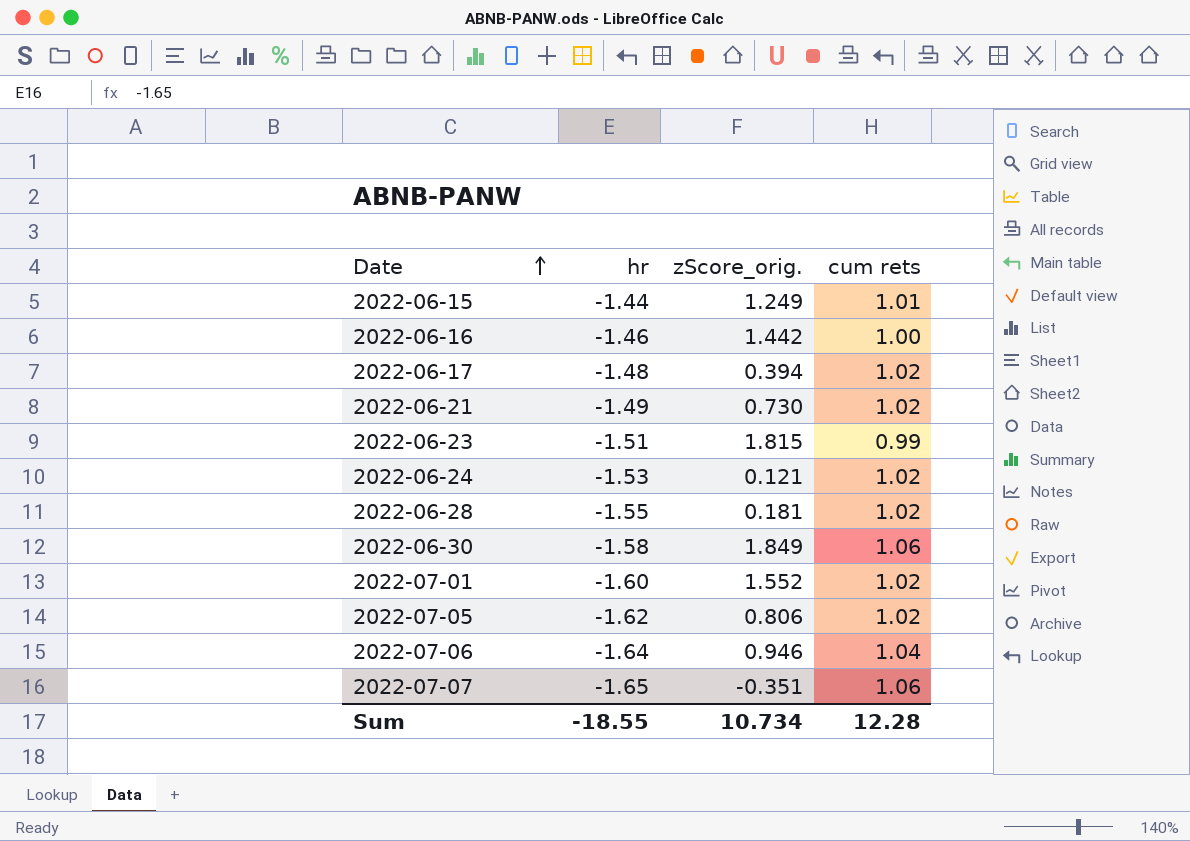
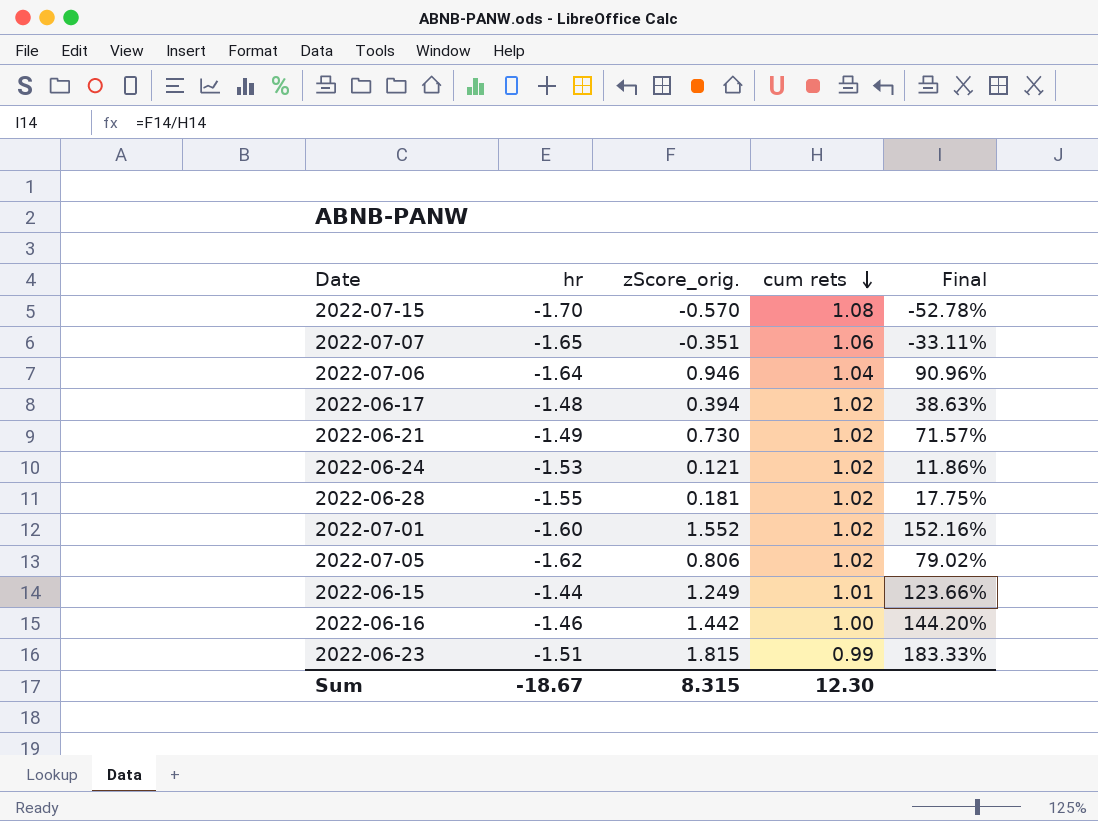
row order: Date ascending -> cum rets descending
column Final | formula: none -> [zScore_orig.] / [cum rets]
row 2022-06-30: -1.58 | 1.849 | 1.06 -> none
row 2022-07-15: none -> -1.70 | -0.570 | 1.08 | -52.78%
Sum | hr: -18.55 -> -18.67
Sum | zScore_orig.: 10.734 -> 8.315
Sum | cum rets: 12.28 -> 12.30

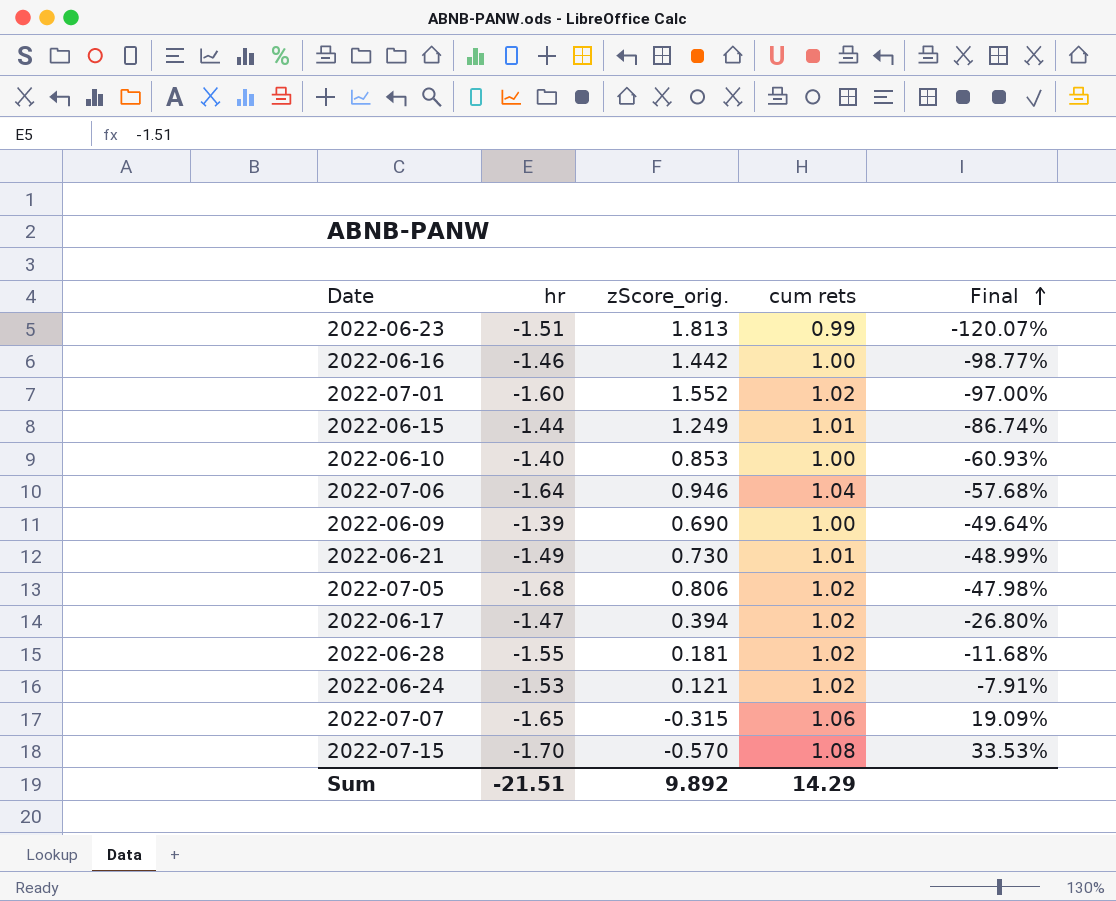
row order: cum rets descending -> Final ascending
column Final | formula: [zScore_orig.] / [cum rets] -> [zScore_orig.] / [hr]
2022-06-23 | zScore_orig.: 1.815 -> 1.813
row 2022-06-10: none -> -1.40 | 0.853 | 1.00 | -60.93%
row 2022-06-09: none -> -1.39 | 0.690 | 1.00 | -49.64%
2022-06-21 | cum rets: 1.02 -> 1.01
2022-07-05 | hr: -1.62 -> -1.68
2022-06-17 | hr: -1.48 -> -1.47
2022-07-07 | zScore_orig.: -0.351 -> -0.315
Sum | hr: -18.67 -> -21.51
Sum | zScore_orig.: 8.315 -> 9.892
Sum | cum rets: 12.30 -> 14.29

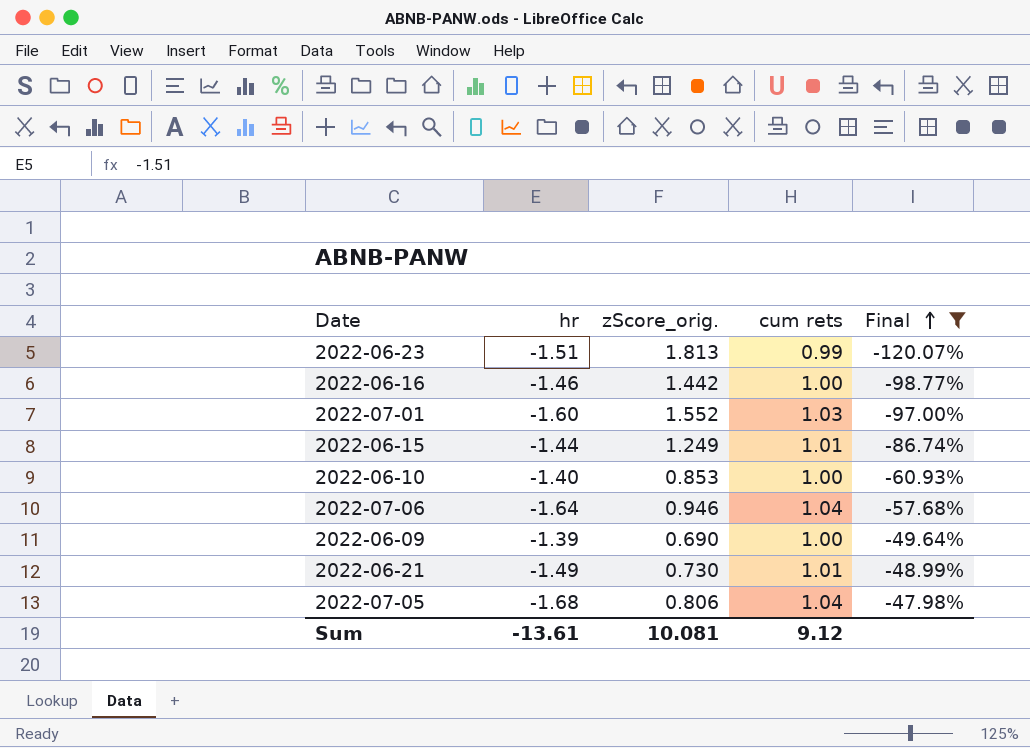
filter: none -> Final <= -47.98%
2022-07-01 | cum rets: 1.02 -> 1.03
2022-07-05 | cum rets: 1.02 -> 1.04
Sum | hr: -21.51 -> -13.61
Sum | zScore_orig.: 9.892 -> 10.081
Sum | cum rets: 14.29 -> 9.12

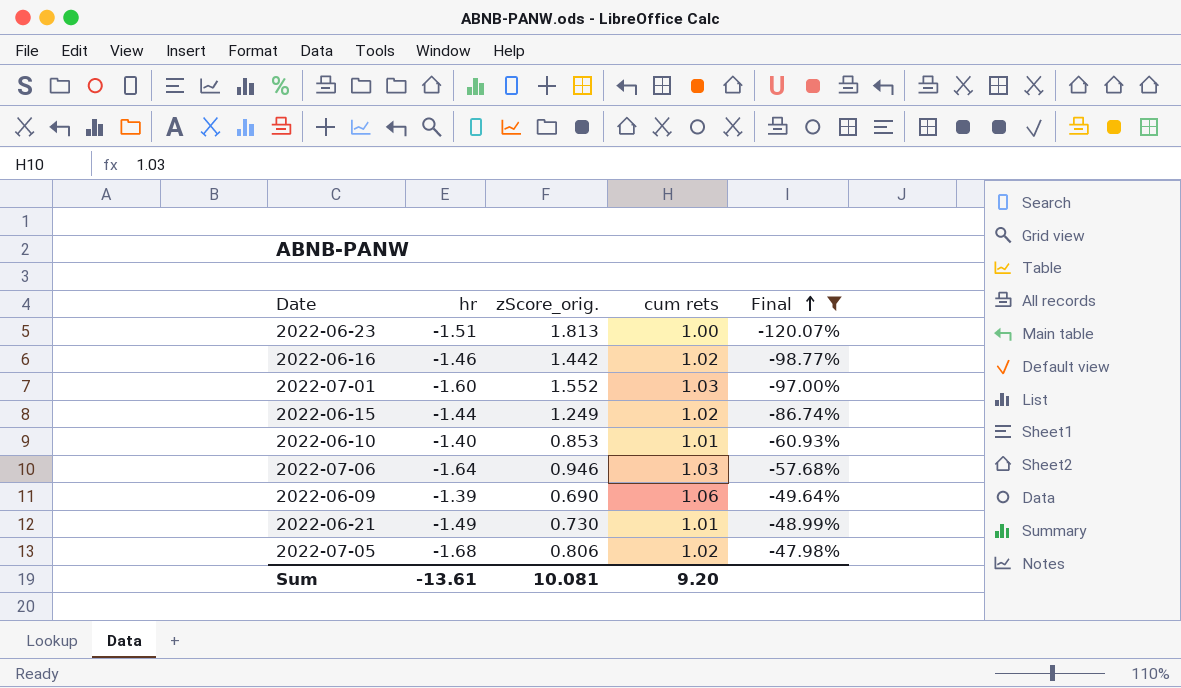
2022-06-23 | cum rets: 0.99 -> 1.00
2022-06-16 | cum rets: 1.00 -> 1.02
2022-06-15 | cum rets: 1.01 -> 1.02
2022-06-10 | cum rets: 1.00 -> 1.01
2022-07-06 | cum rets: 1.04 -> 1.03
2022-06-09 | cum rets: 1.00 -> 1.06
2022-07-05 | cum rets: 1.04 -> 1.02
Sum | cum rets: 9.12 -> 9.20

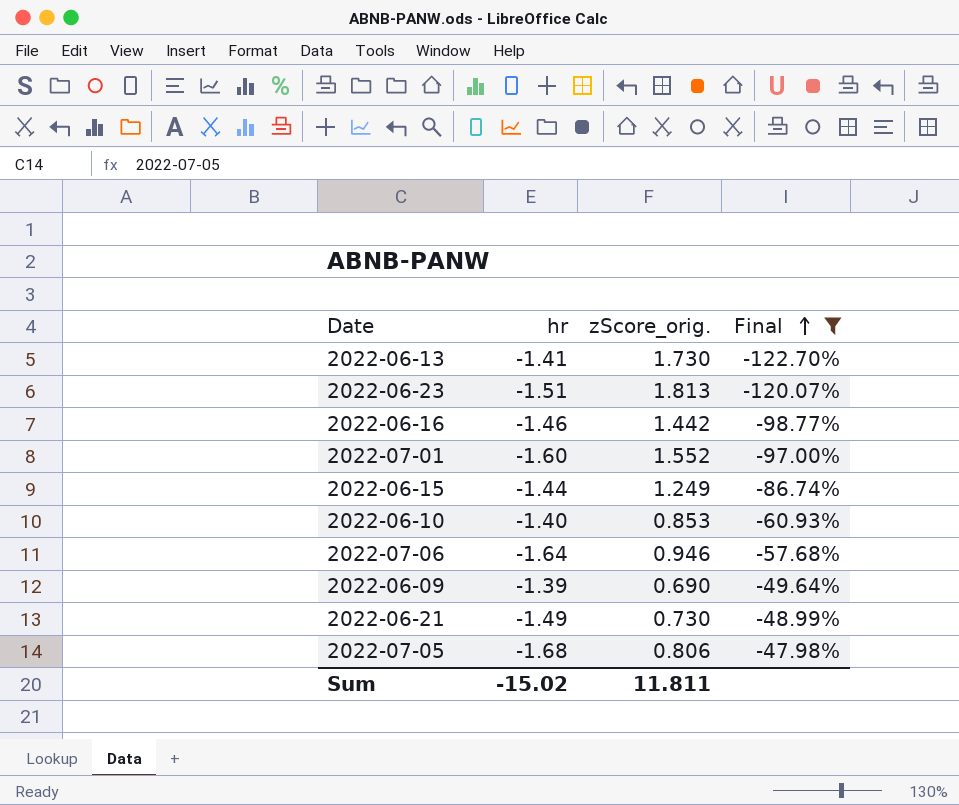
column cum rets | position: 4 -> none
row 2022-06-13: none -> -1.41 | 1.730 | -122.70%
Sum | hr: -13.61 -> -15.02
Sum | zScore_orig.: 10.081 -> 11.811

